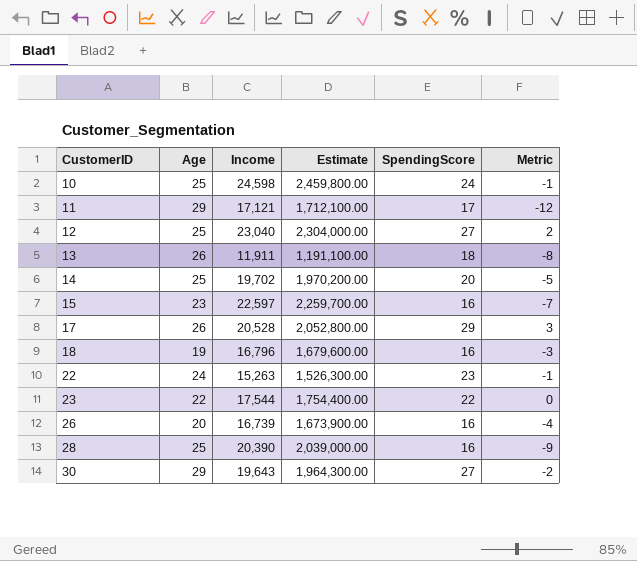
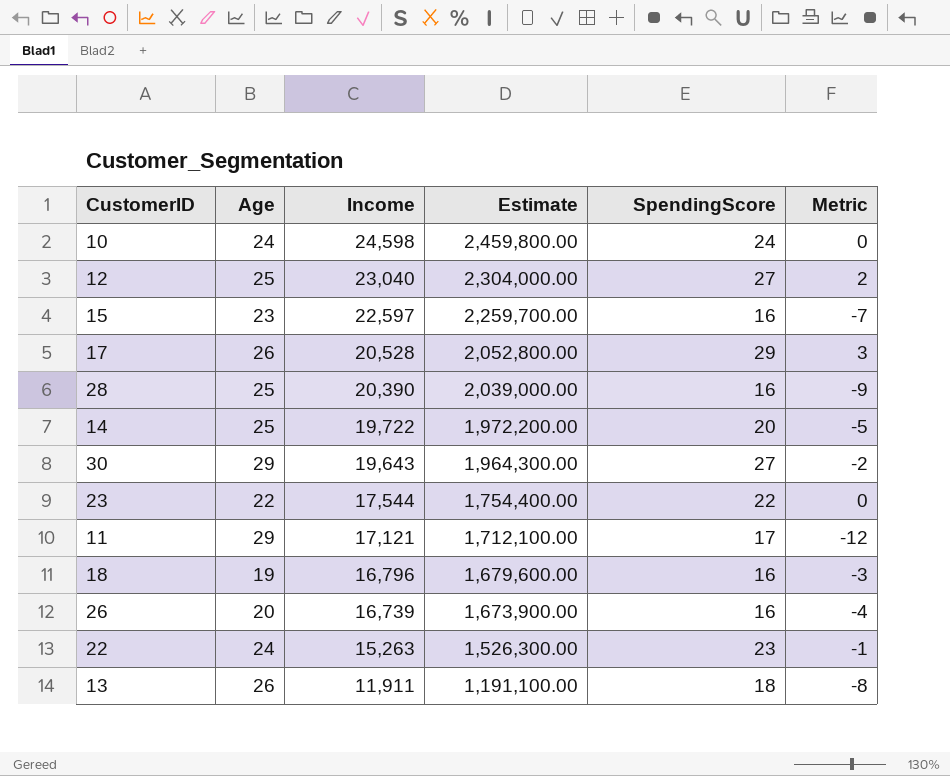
row order: CustomerID ascending -> Income descending
10 | Age: 25 -> 24
10 | Metric: -1 -> 0
14 | Income: 19,702 -> 19,722
14 | Estimate: 1,970,200.00 -> 1,972,200.00

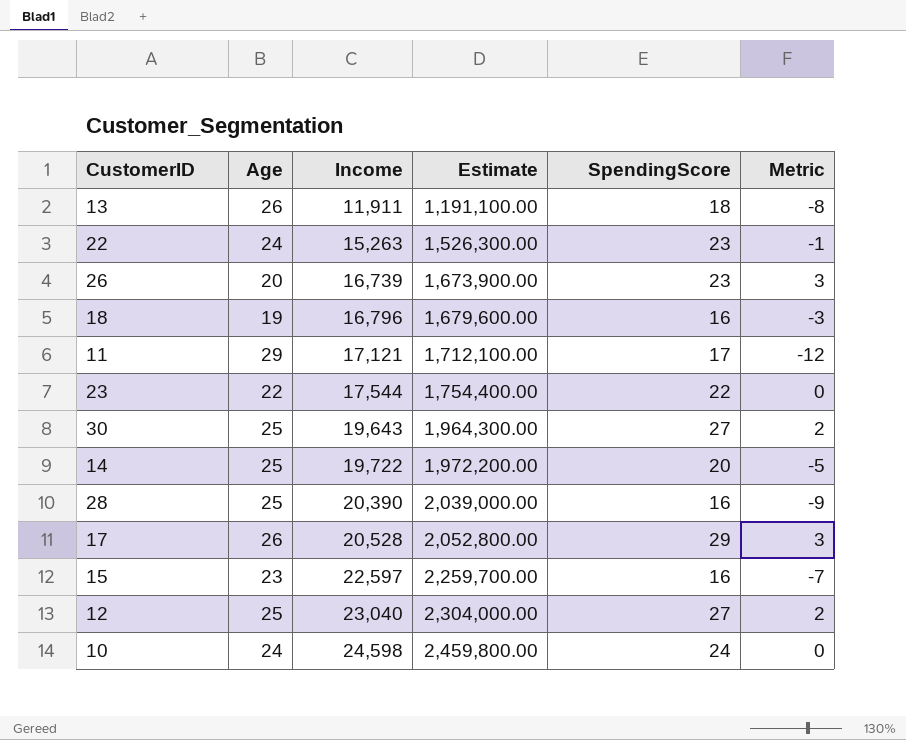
row order: Income descending -> Income ascending
26 | SpendingScore: 16 -> 23
26 | Metric: -4 -> 3
30 | Age: 29 -> 25
30 | Metric: -2 -> 2

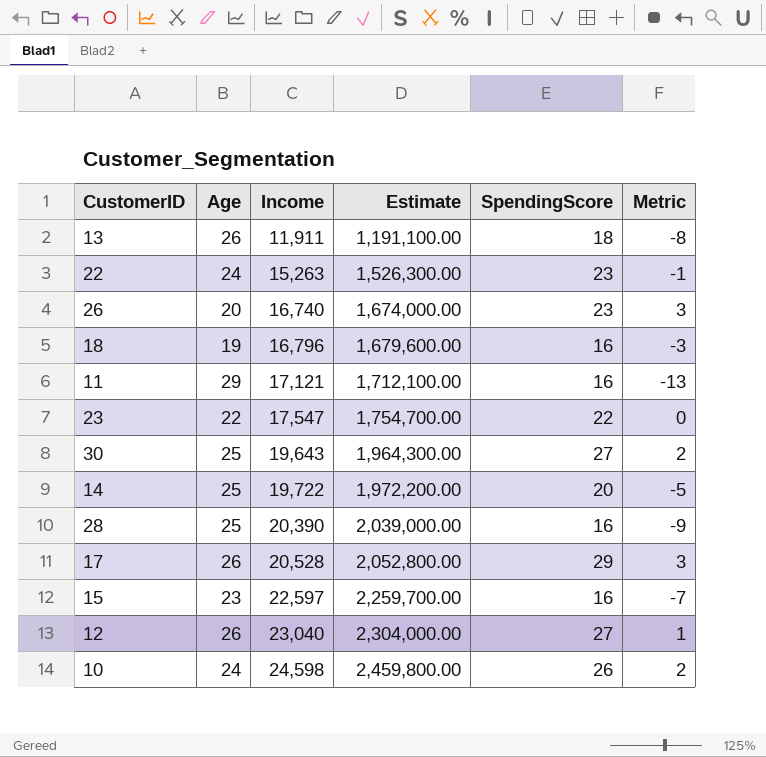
26 | Income: 16,739 -> 16,740
26 | Estimate: 1,673,900.00 -> 1,674,000.00
11 | SpendingScore: 17 -> 16
11 | Metric: -12 -> -13
23 | Income: 17,544 -> 17,547
23 | Estimate: 1,754,400.00 -> 1,754,700.00
12 | Age: 25 -> 26
12 | Metric: 2 -> 1
10 | SpendingScore: 24 -> 26
10 | Metric: 0 -> 2

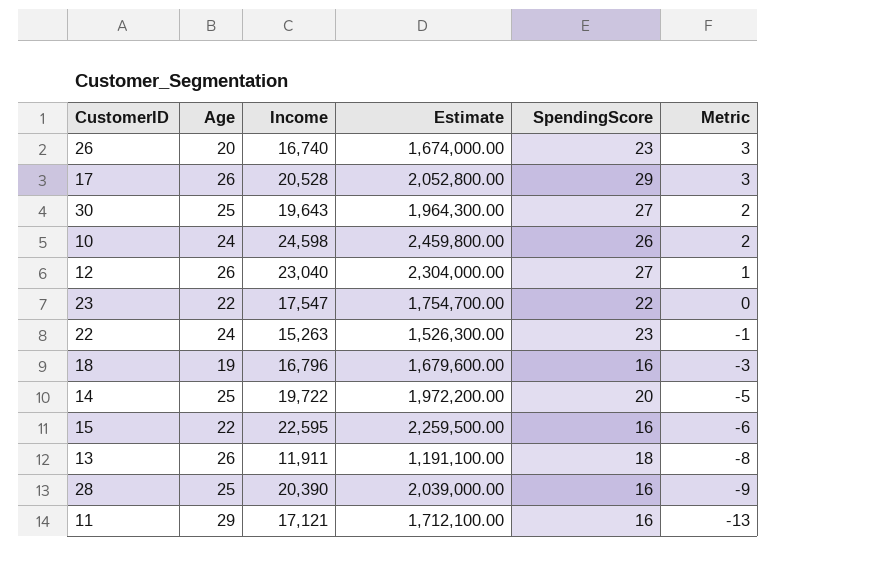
row order: Income ascending -> Metric descending
15 | Age: 23 -> 22
15 | Income: 22,597 -> 22,595
15 | Estimate: 2,259,700.00 -> 2,259,500.00
15 | Metric: -7 -> -6

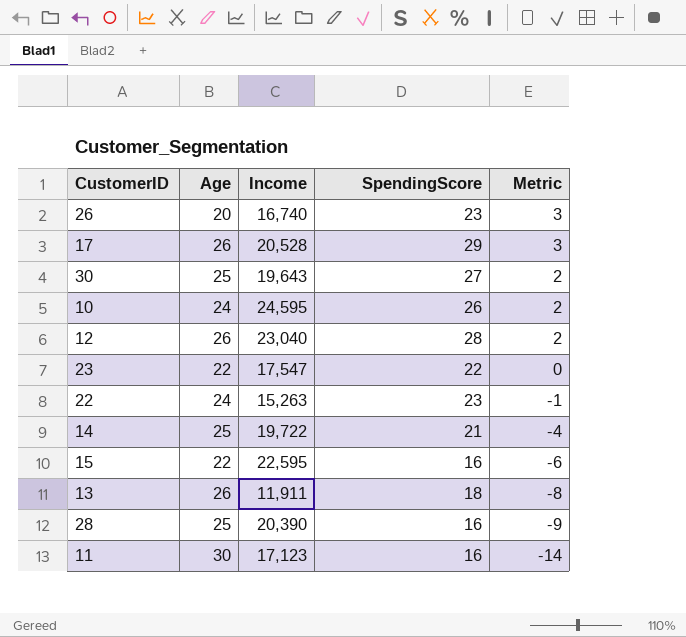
column Estimate | formula: [Income] * 100 -> none
row 18: 19 | 16,796 | 1,679,600.00 | 16 | -3 -> none
10 | Income: 24,598 -> 24,595
12 | SpendingScore: 27 -> 28
12 | Metric: 1 -> 2
14 | SpendingScore: 20 -> 21
14 | Metric: -5 -> -4
11 | Age: 29 -> 30
11 | Income: 17,121 -> 17,123
11 | Metric: -13 -> -14

